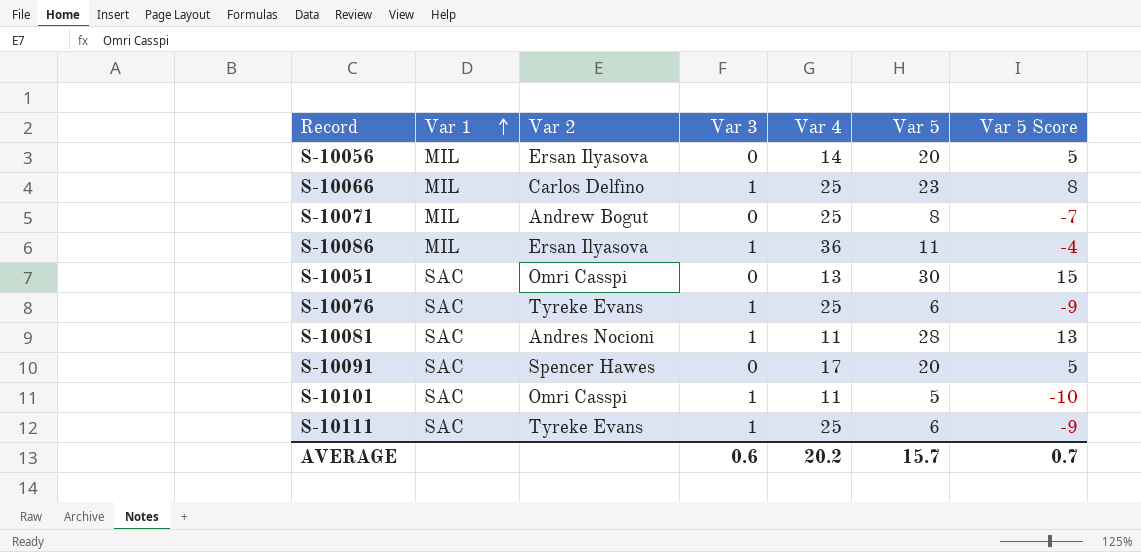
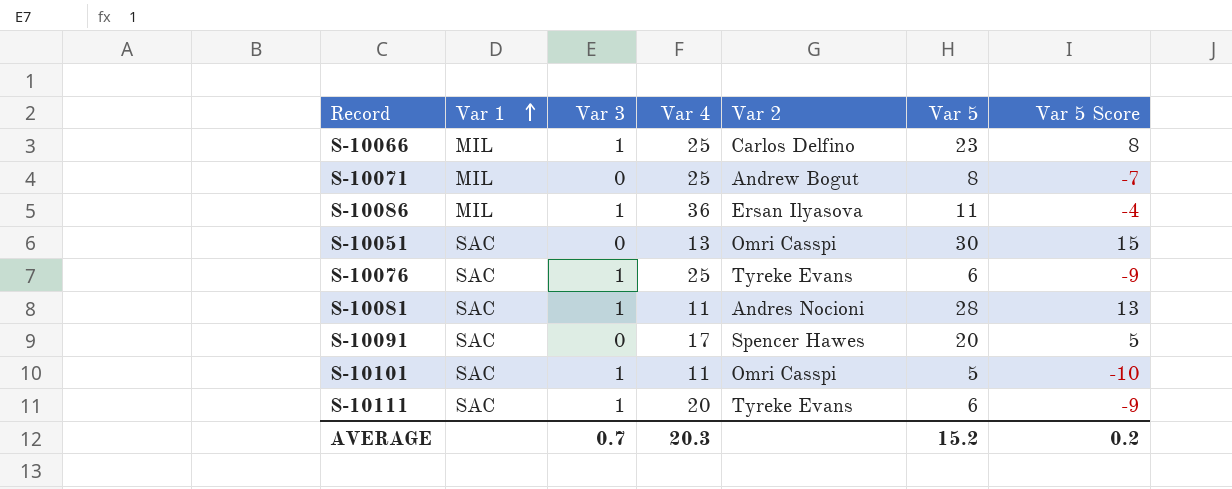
column Var 2 | position: 3 -> 5
row S-10056: MIL | Ersan Ilyasova | 0 | 14 | 20 | 5 -> none
S-10111 | Var 4: 25 -> 20
AVERAGE | Var 3: 0.6 -> 0.7
AVERAGE | Var 4: 20.2 -> 20.3
AVERAGE | Var 5: 15.7 -> 15.2
AVERAGE | Var 5 Score: 0.7 -> 0.2

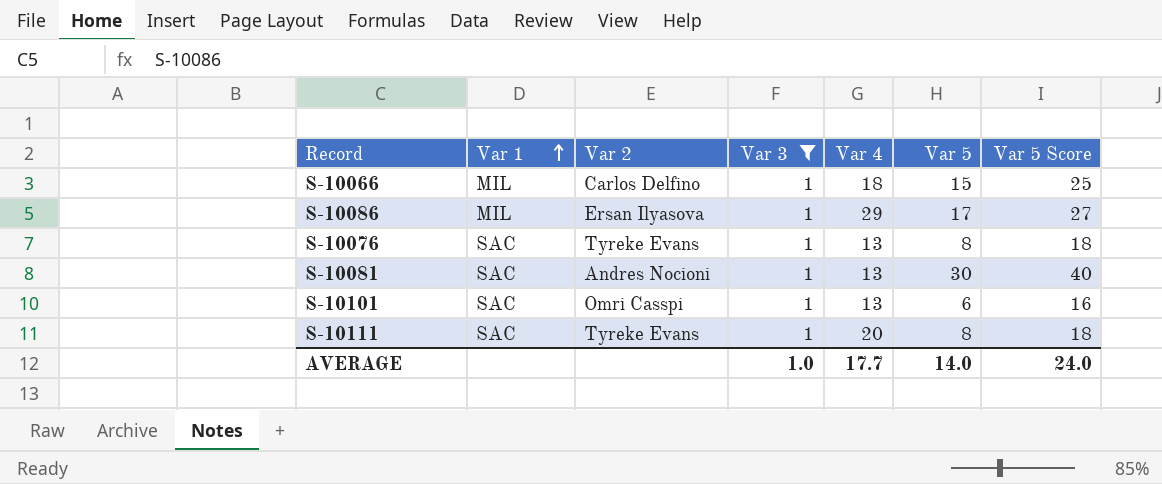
filter: none -> Var 3 = 1
column Var 2 | position: 5 -> 3
column Var 5 Score | formula: [Var 5] - 15 -> [Var 5] + 10
S-10066 | Var 4: 25 -> 18
S-10066 | Var 5: 23 -> 15
S-10086 | Var 4: 36 -> 29
S-10086 | Var 5: 11 -> 17
S-10076 | Var 4: 25 -> 13
S-10076 | Var 5: 6 -> 8
S-10081 | Var 4: 11 -> 13
S-10081 | Var 5: 28 -> 30
S-10101 | Var 4: 11 -> 13
S-10101 | Var 5: 5 -> 6
S-10111 | Var 5: 6 -> 8
AVERAGE | Var 3: 0.7 -> 1.0
AVERAGE | Var 4: 20.3 -> 17.7
AVERAGE | Var 5: 15.2 -> 14.0
AVERAGE | Var 5 Score: 0.2 -> 24.0

